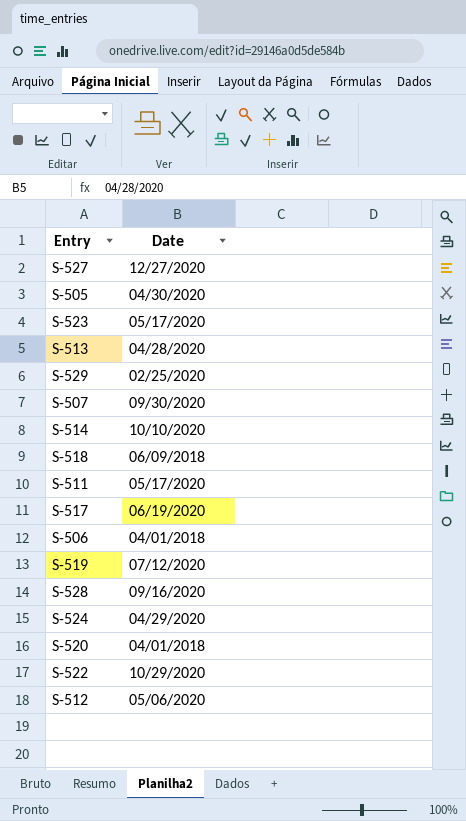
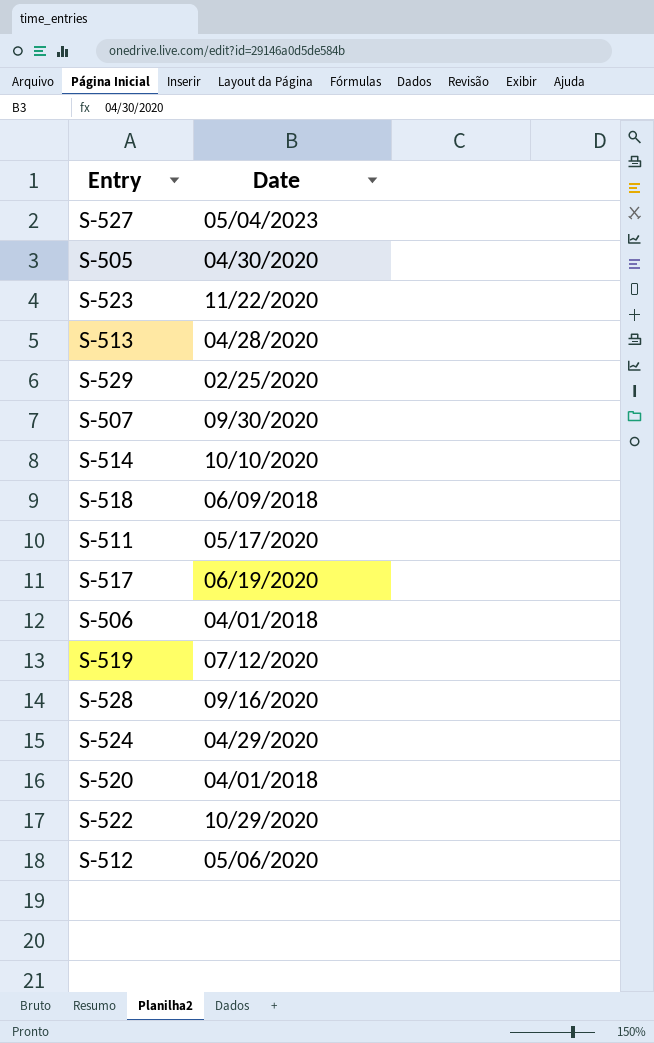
S-527 | Date: 12/27/2020 -> 05/04/2023
S-523 | Date: 05/17/2020 -> 11/22/2020

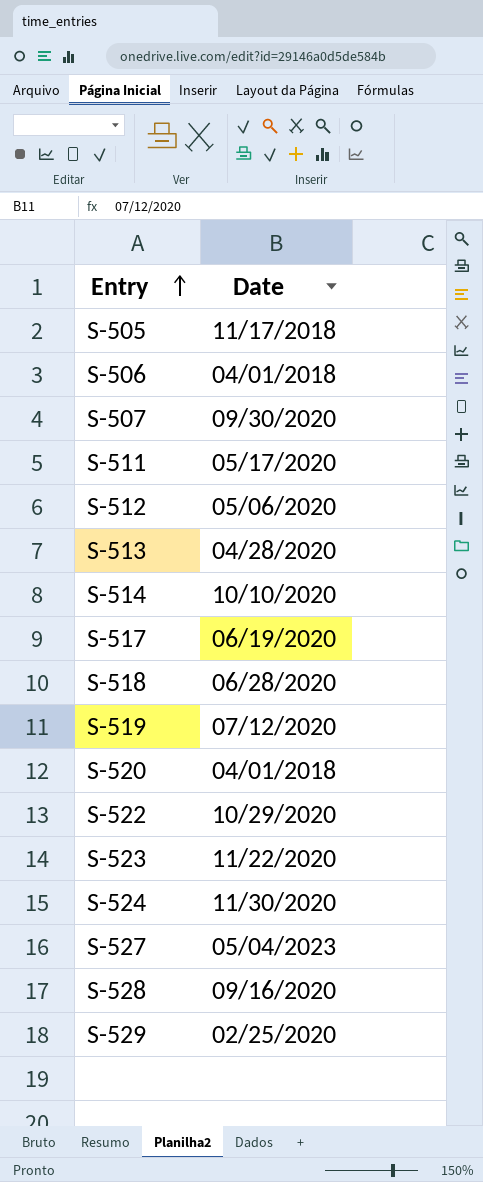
row order: none -> Entry ascending
S-505 | Date: 04/30/2020 -> 11/17/2018
S-518 | Date: 06/09/2018 -> 06/28/2020
S-524 | Date: 04/29/2020 -> 11/30/2020

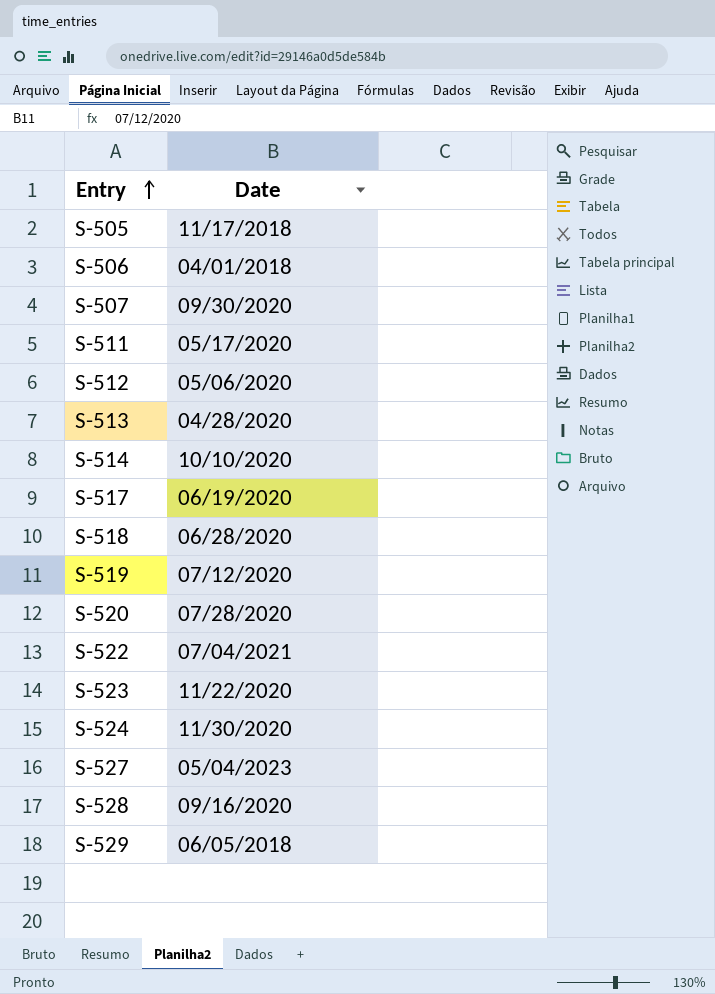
S-520 | Date: 04/01/2018 -> 07/28/2020
S-522 | Date: 10/29/2020 -> 07/04/2021
S-529 | Date: 02/25/2020 -> 06/05/2018

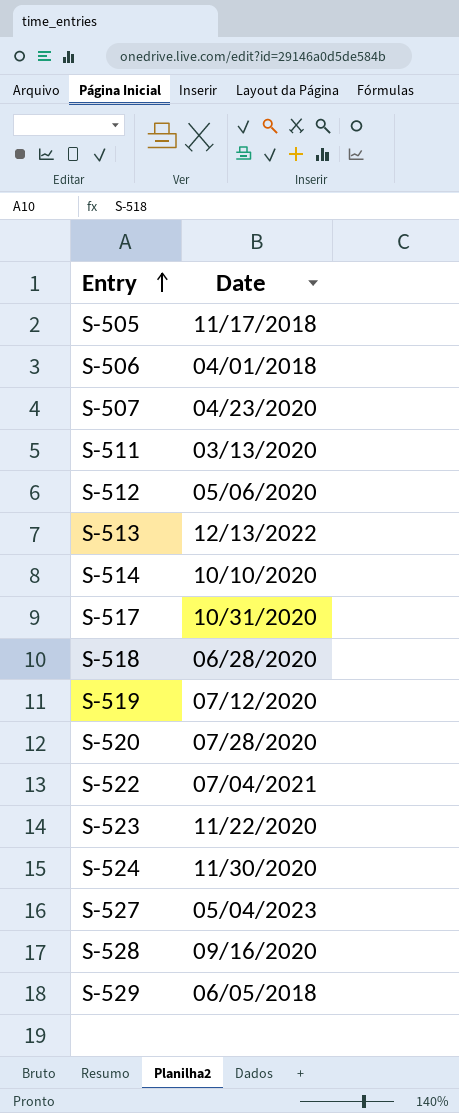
S-507 | Date: 09/30/2020 -> 04/23/2020
S-511 | Date: 05/17/2020 -> 03/13/2020
S-513 | Date: 04/28/2020 -> 12/13/2022
S-517 | Date: 06/19/2020 -> 10/31/2020

